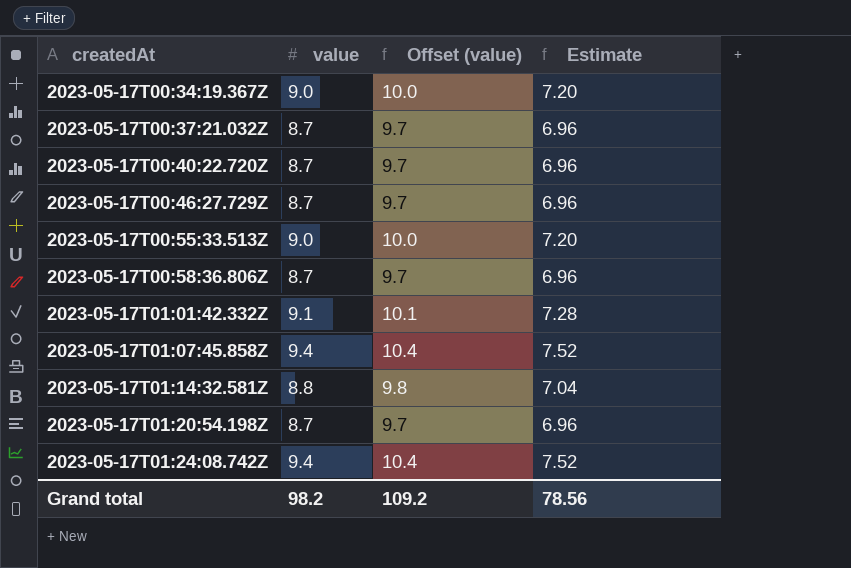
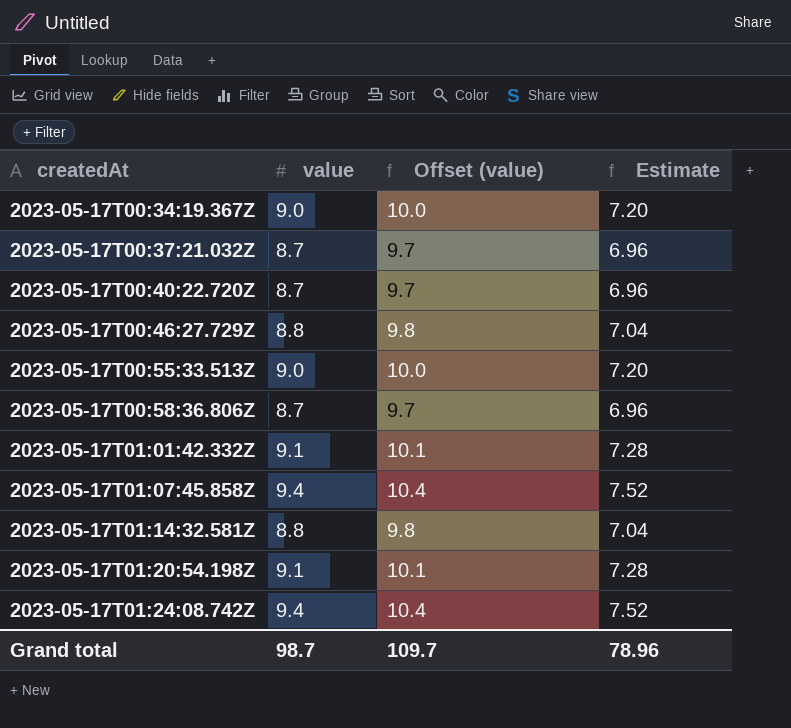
2023-05-17T00:46:27.729Z | value: 8.7 -> 8.8
2023-05-17T00:46:27.729Z | Offset (value): 9.7 -> 9.8
2023-05-17T00:46:27.729Z | Estimate: 6.96 -> 7.04
2023-05-17T01:20:54.198Z | value: 8.7 -> 9.1
2023-05-17T01:20:54.198Z | Offset (value): 9.7 -> 10.1
2023-05-17T01:20:54.198Z | Estimate: 6.96 -> 7.28
Grand total | value: 98.2 -> 98.7
Grand total | Offset (value): 109.2 -> 109.7
Grand total | Estimate: 78.56 -> 78.96

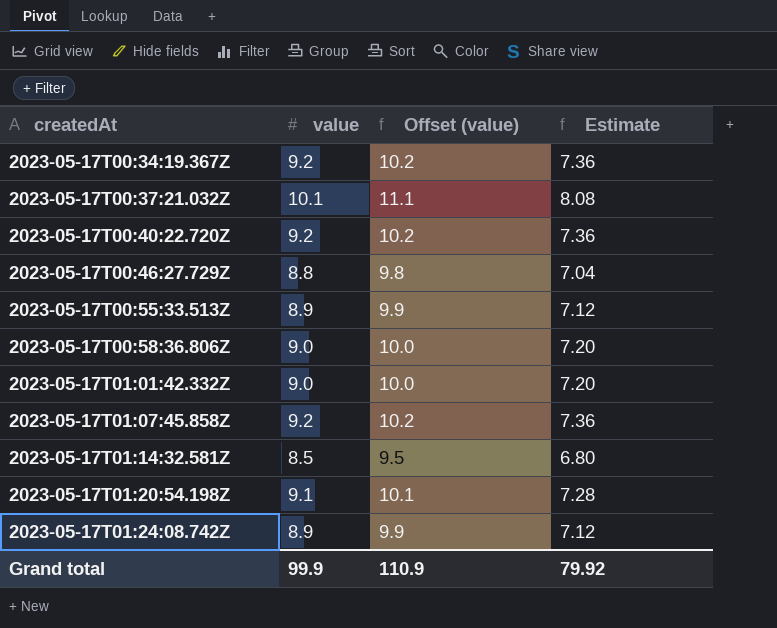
2023-05-17T00:34:19.367Z | value: 9.0 -> 9.2
2023-05-17T00:34:19.367Z | Offset (value): 10.0 -> 10.2
2023-05-17T00:34:19.367Z | Estimate: 7.20 -> 7.36
2023-05-17T00:37:21.032Z | value: 8.7 -> 10.1
2023-05-17T00:37:21.032Z | Offset (value): 9.7 -> 11.1
2023-05-17T00:37:21.032Z | Estimate: 6.96 -> 8.08
2023-05-17T00:40:22.720Z | value: 8.7 -> 9.2
2023-05-17T00:40:22.720Z | Offset (value): 9.7 -> 10.2
2023-05-17T00:40:22.720Z | Estimate: 6.96 -> 7.36
2023-05-17T00:55:33.513Z | value: 9.0 -> 8.9
2023-05-17T00:55:33.513Z | Offset (value): 10.0 -> 9.9
2023-05-17T00:55:33.513Z | Estimate: 7.20 -> 7.12
2023-05-17T00:58:36.806Z | value: 8.7 -> 9.0
2023-05-17T00:58:36.806Z | Offset (value): 9.7 -> 10.0
2023-05-17T00:58:36.806Z | Estimate: 6.96 -> 7.20
2023-05-17T01:01:42.332Z | value: 9.1 -> 9.0
2023-05-17T01:01:42.332Z | Offset (value): 10.1 -> 10.0
2023-05-17T01:01:42.332Z | Estimate: 7.28 -> 7.20
2023-05-17T01:07:45.858Z | value: 9.4 -> 9.2
2023-05-17T01:07:45.858Z | Offset (value): 10.4 -> 10.2
2023-05-17T01:07:45.858Z | Estimate: 7.52 -> 7.36
2023-05-17T01:14:32.581Z | value: 8.8 -> 8.5
2023-05-17T01:14:32.581Z | Offset (value): 9.8 -> 9.5
2023-05-17T01:14:32.581Z | Estimate: 7.04 -> 6.80
2023-05-17T01:24:08.742Z | value: 9.4 -> 8.9
2023-05-17T01:24:08.742Z | Offset (value): 10.4 -> 9.9
2023-05-17T01:24:08.742Z | Estimate: 7.52 -> 7.12
Grand total | value: 98.7 -> 99.9
Grand total | Offset (value): 109.7 -> 110.9
Grand total | Estimate: 78.96 -> 79.92

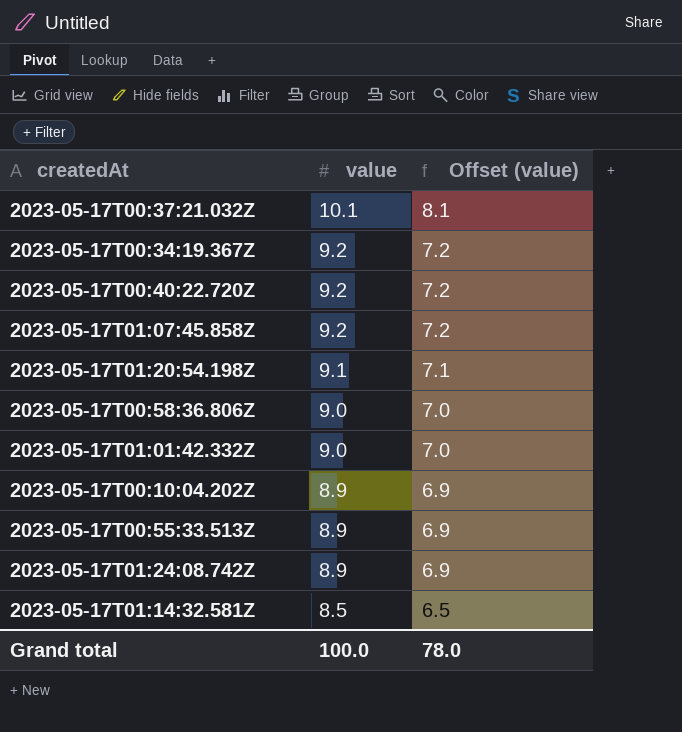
row order: createdAt ascending -> value descending
column Estimate | formula: [value] * 0.8 -> none
column Offset (value) | formula: [value] + 1 -> [value] - 2
row 2023-05-17T00:46:27.729Z: 8.8 | 9.8 | 7.04 -> none
row 2023-05-17T00:10:04.202Z: none -> 8.9 | 6.9
Grand total | value: 99.9 -> 100.0
Grand total | Offset (value): 110.9 -> 78.0

